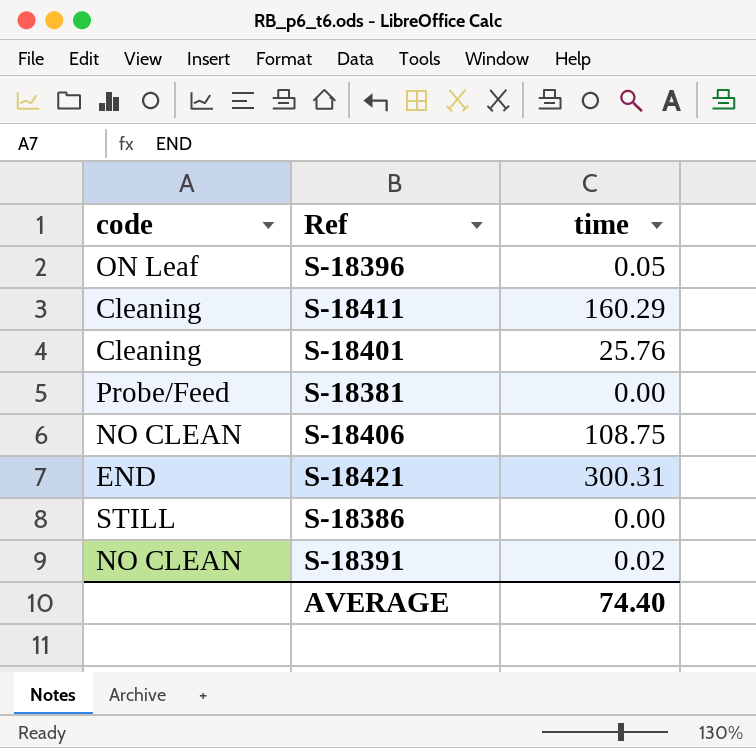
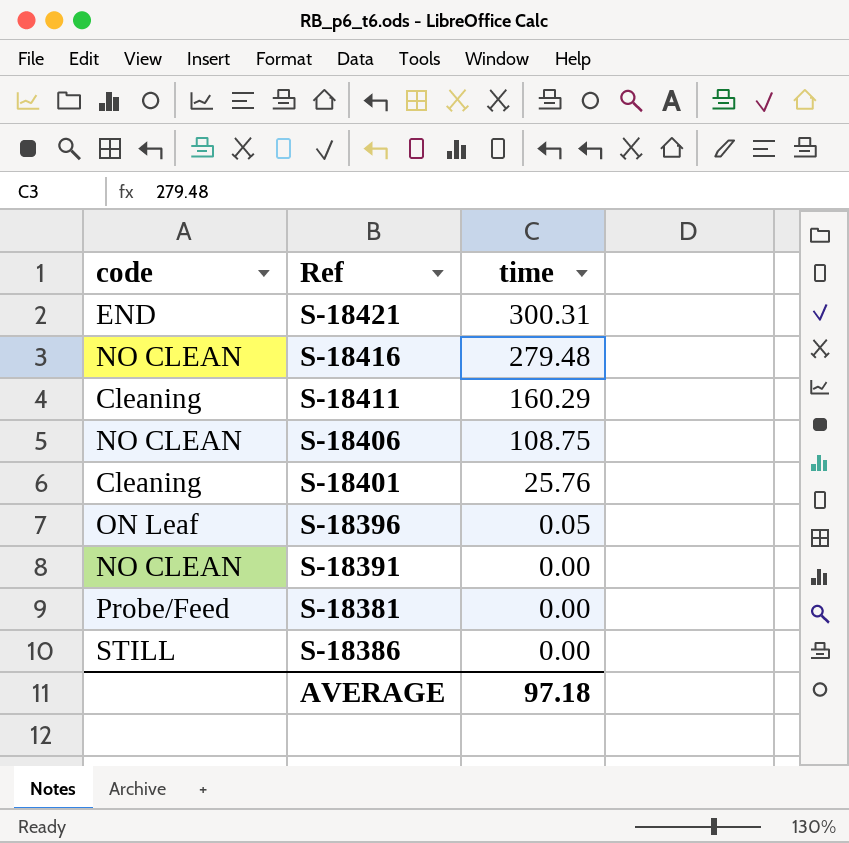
row order: none -> time descending
row S-18416: none -> NO CLEAN | 279.48
S-18391 | time: 0.02 -> 0.00
AVERAGE | time: 74.40 -> 97.18

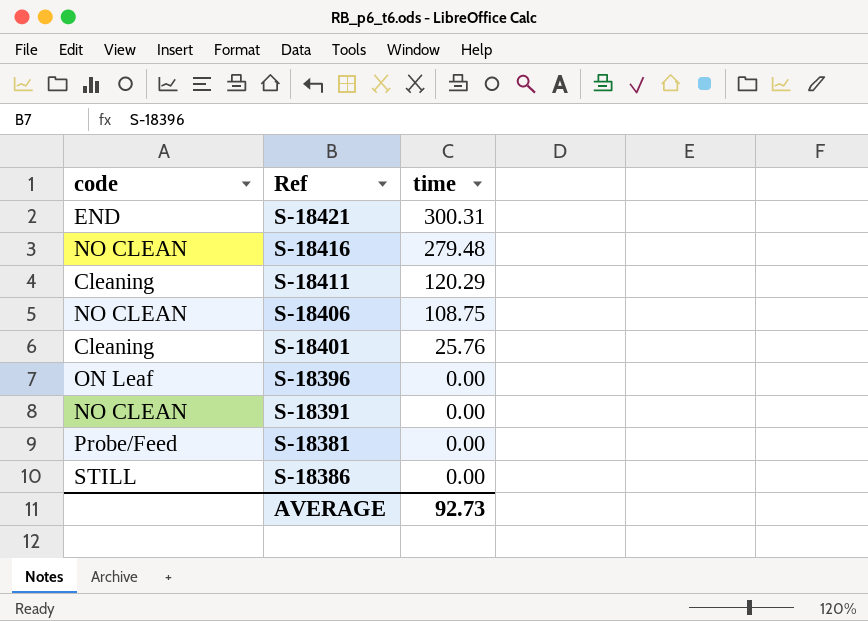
S-18411 | time: 160.29 -> 120.29
S-18396 | time: 0.05 -> 0.00
AVERAGE | time: 97.18 -> 92.73

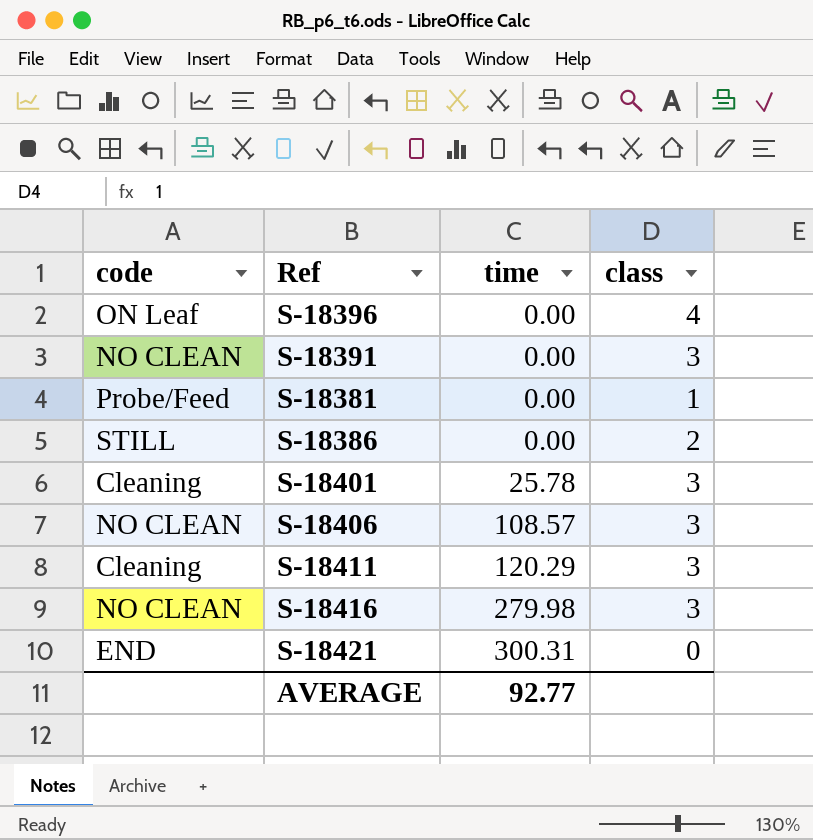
row order: time descending -> time ascending
column class | position: none -> 4
S-18401 | time: 25.76 -> 25.78
S-18406 | time: 108.75 -> 108.57
S-18416 | time: 279.48 -> 279.98
AVERAGE | time: 92.73 -> 92.77

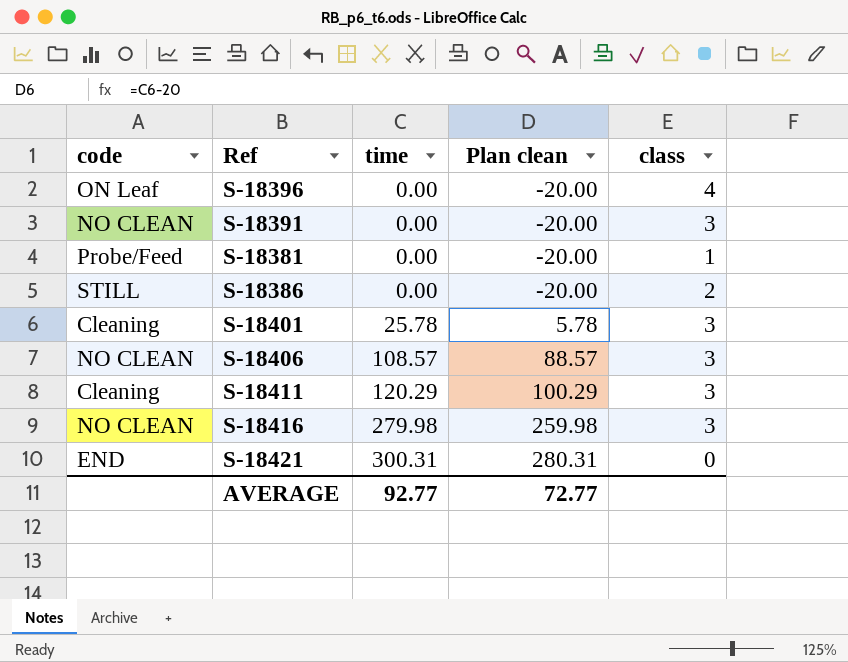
column Plan clean | formula: none -> [time] - 20

